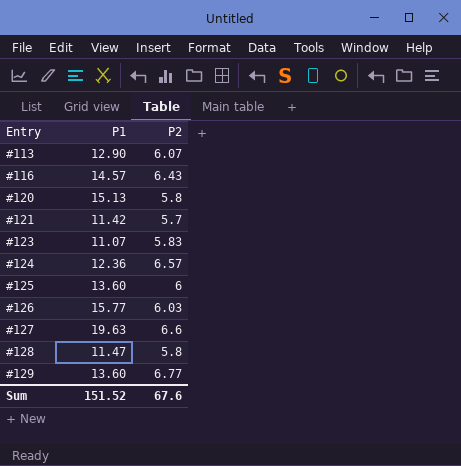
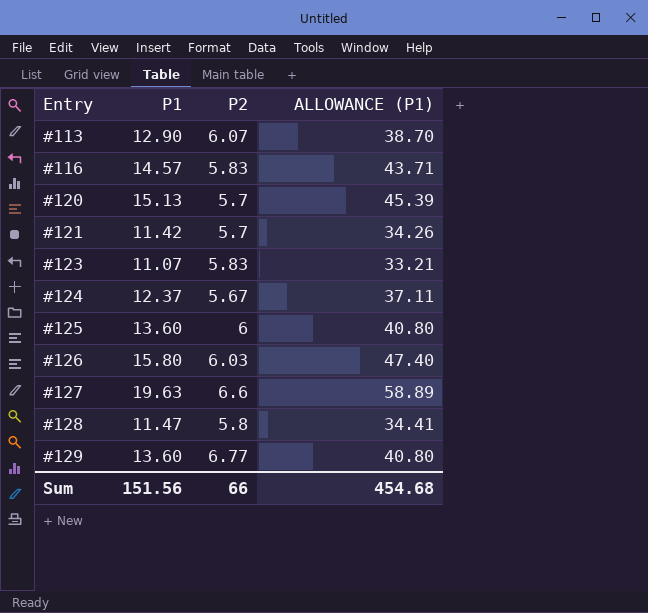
column ALLOWANCE (P1) | formula: none -> [P1] * 3
#116 | P2: 6.43 -> 5.83
#120 | P2: 5.8 -> 5.7
#124 | P1: 12.36 -> 12.37
#124 | P2: 6.57 -> 5.67
#126 | P1: 15.77 -> 15.80
Sum | P1: 151.52 -> 151.56
Sum | P2: 67.6 -> 66

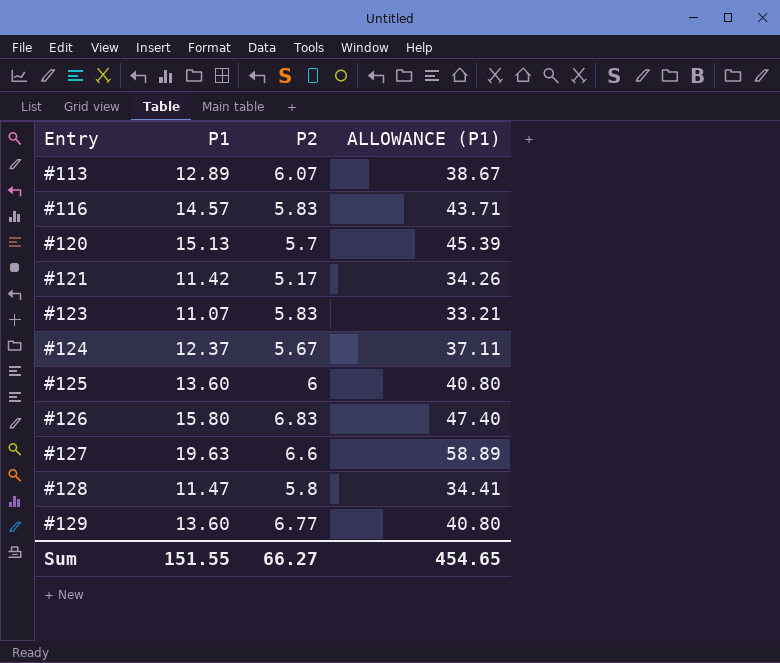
#113 | P1: 12.90 -> 12.89
#113 | ALLOWANCE (P1): 38.70 -> 38.67
#121 | P2: 5.7 -> 5.17
#126 | P2: 6.03 -> 6.83
Sum | P1: 151.56 -> 151.55
Sum | P2: 66 -> 66.27
Sum | ALLOWANCE (P1): 454.68 -> 454.65

